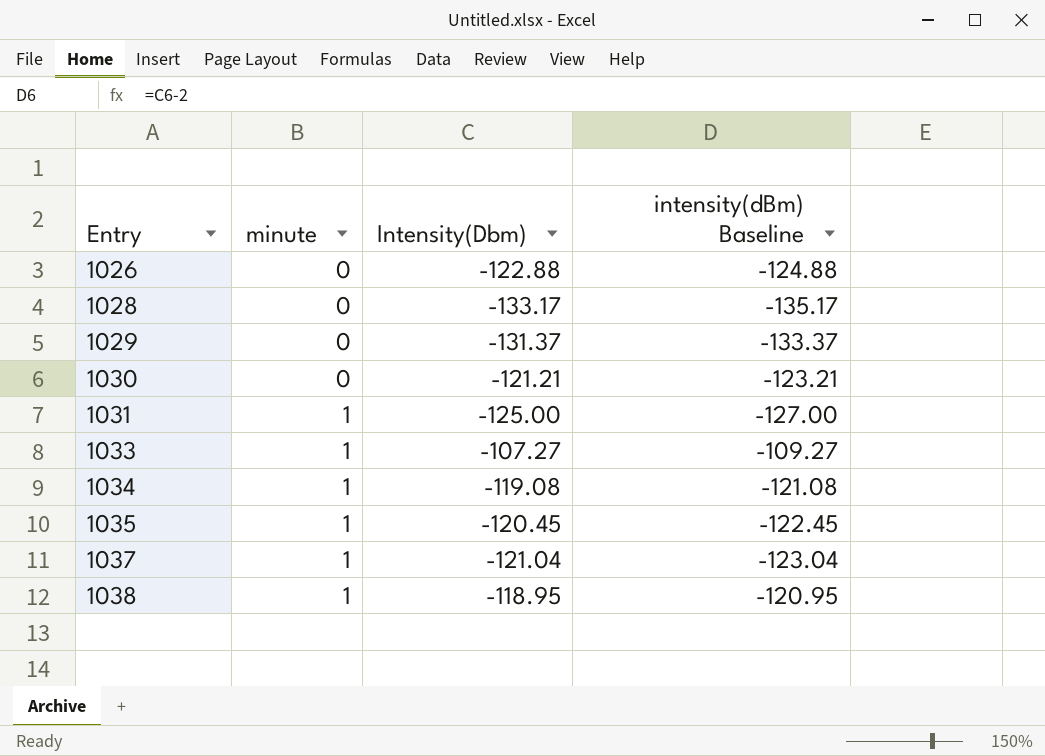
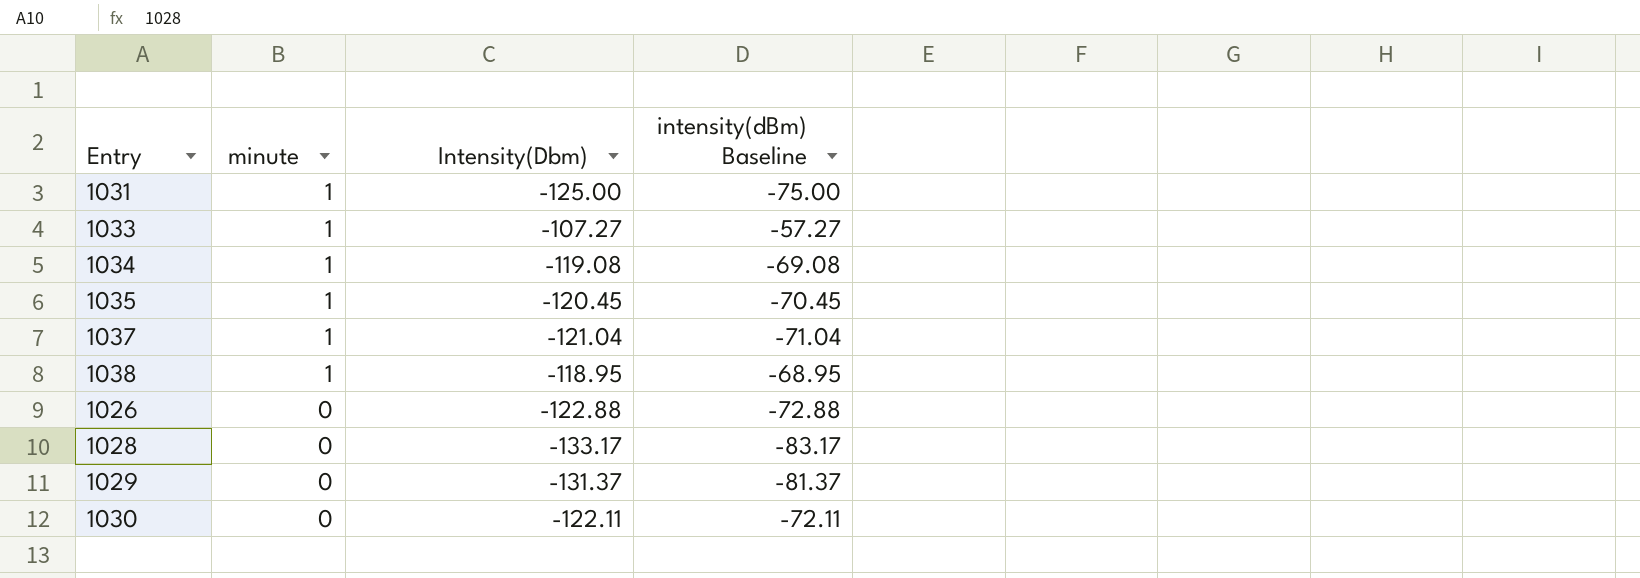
row order: Entry ascending -> minute descending
column intensity(dBm) Baseline | formula: [Intensity(Dbm)] - 2 -> [Intensity(Dbm)] + 50
1030 | Intensity(Dbm): -121.21 -> -122.11

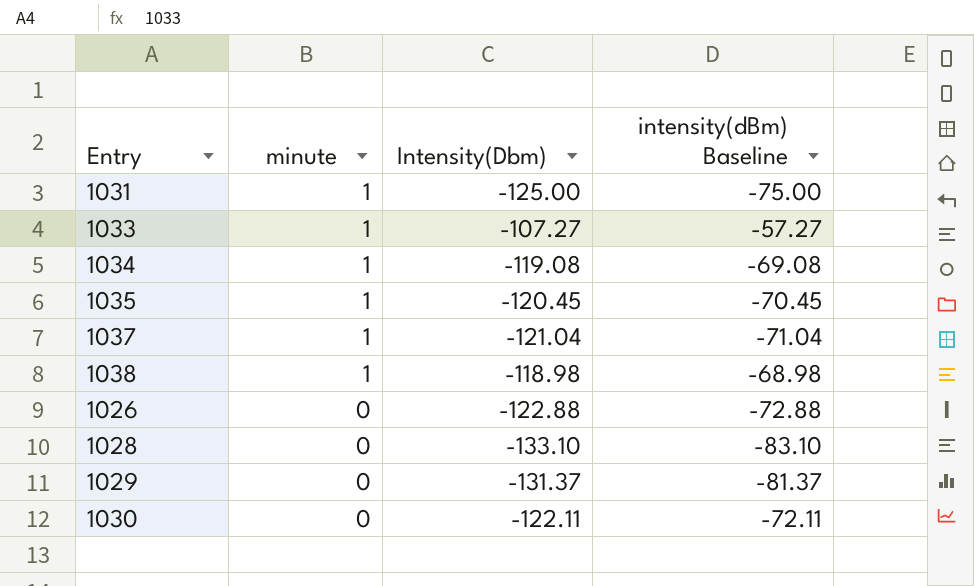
1038 | Intensity(Dbm): -118.95 -> -118.98
1038 | intensity(dBm) Baseline: -68.95 -> -68.98
1028 | Intensity(Dbm): -133.17 -> -133.10
1028 | intensity(dBm) Baseline: -83.17 -> -83.10

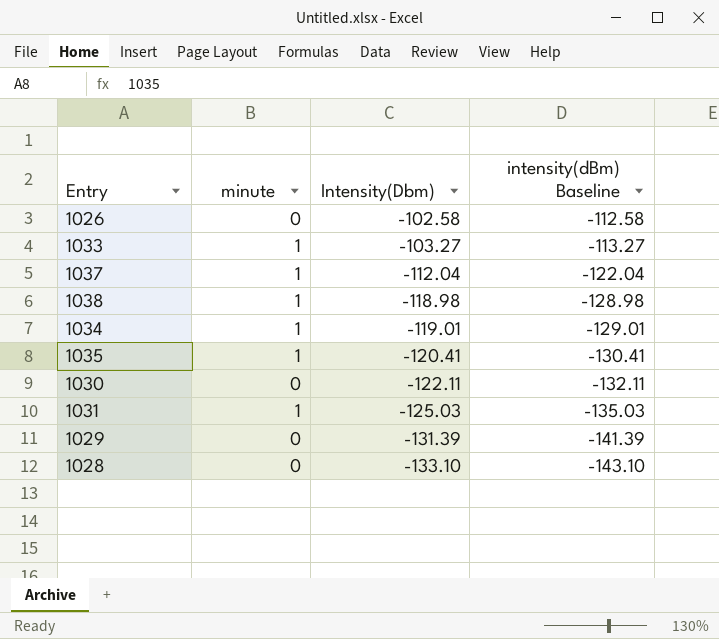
row order: minute descending -> Intensity(Dbm) descending
column intensity(dBm) Baseline | formula: [Intensity(Dbm)] + 50 -> [Intensity(Dbm)] - 10
1026 | Intensity(Dbm): -122.88 -> -102.58
1033 | Intensity(Dbm): -107.27 -> -103.27
1037 | Intensity(Dbm): -121.04 -> -112.04
1034 | Intensity(Dbm): -119.08 -> -119.01
1035 | Intensity(Dbm): -120.45 -> -120.41
1031 | Intensity(Dbm): -125.00 -> -125.03
1029 | Intensity(Dbm): -131.37 -> -131.39

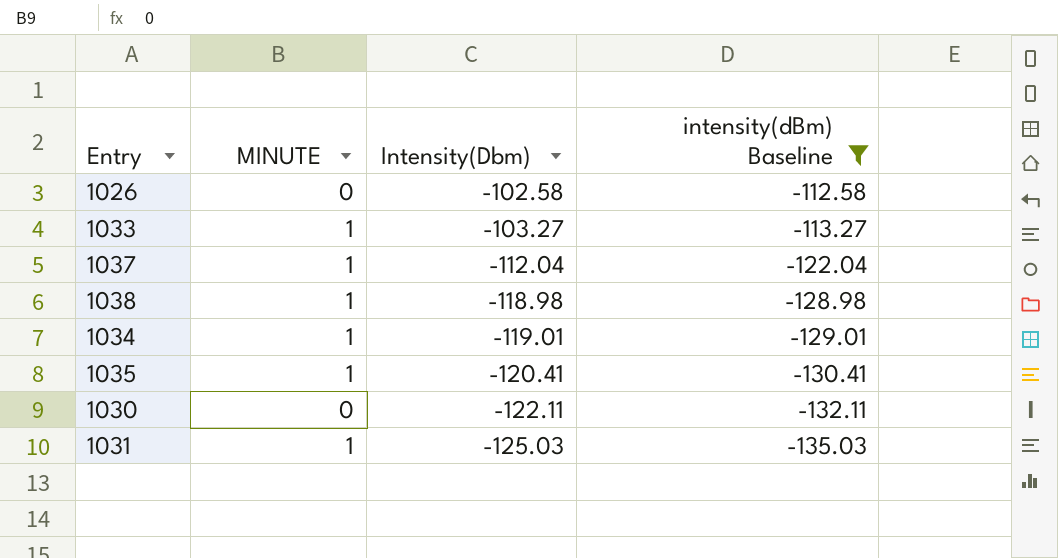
filter: none -> intensity(dBm) Baseline >= -135.03
column name: minute -> MINUTE

